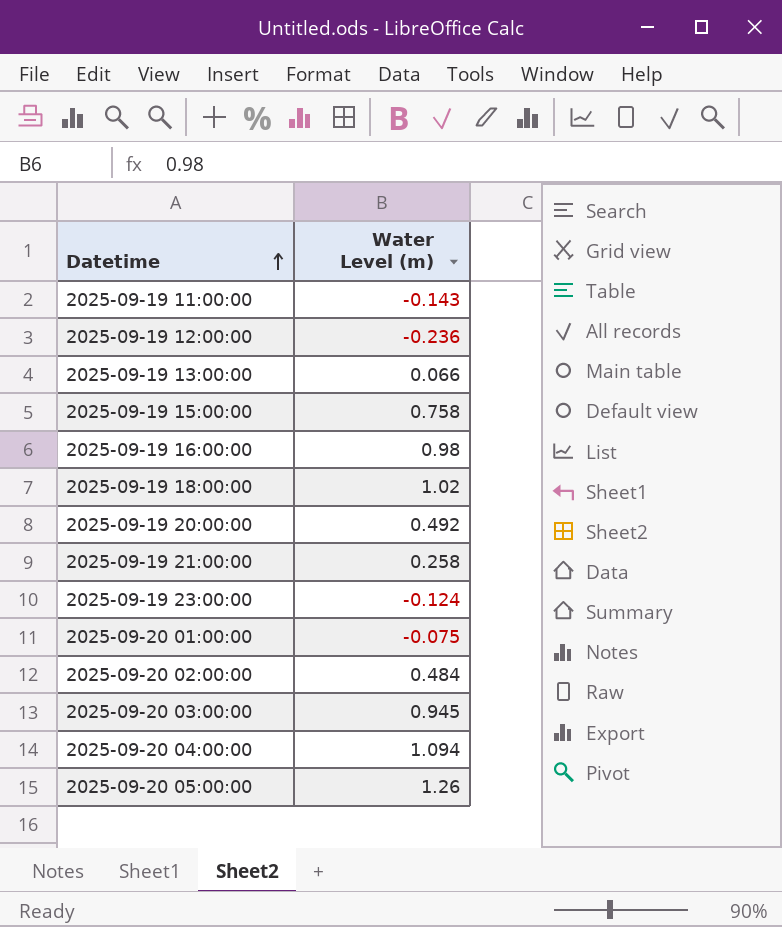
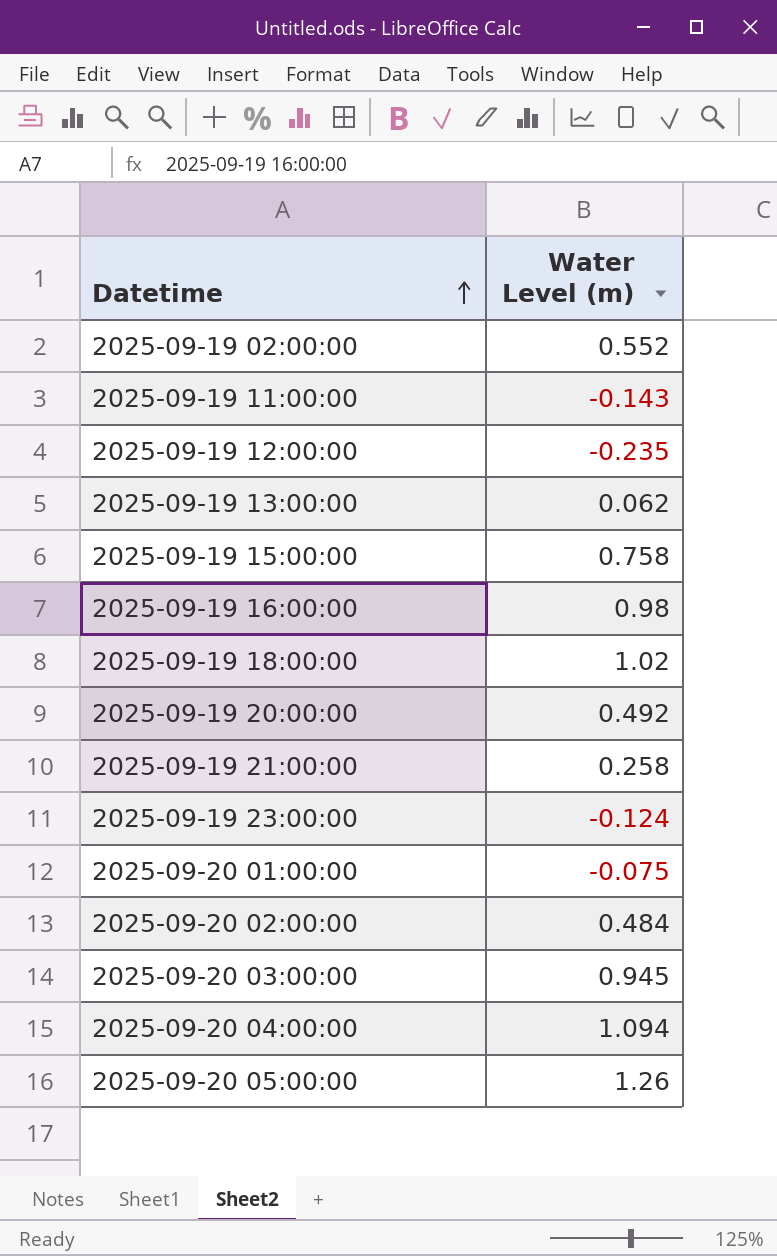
row 2025-09-19 02:00:00: none -> 0.552
2025-09-19 12:00:00 | Water Level (m): -0.236 -> -0.235
2025-09-19 13:00:00 | Water Level (m): 0.066 -> 0.062

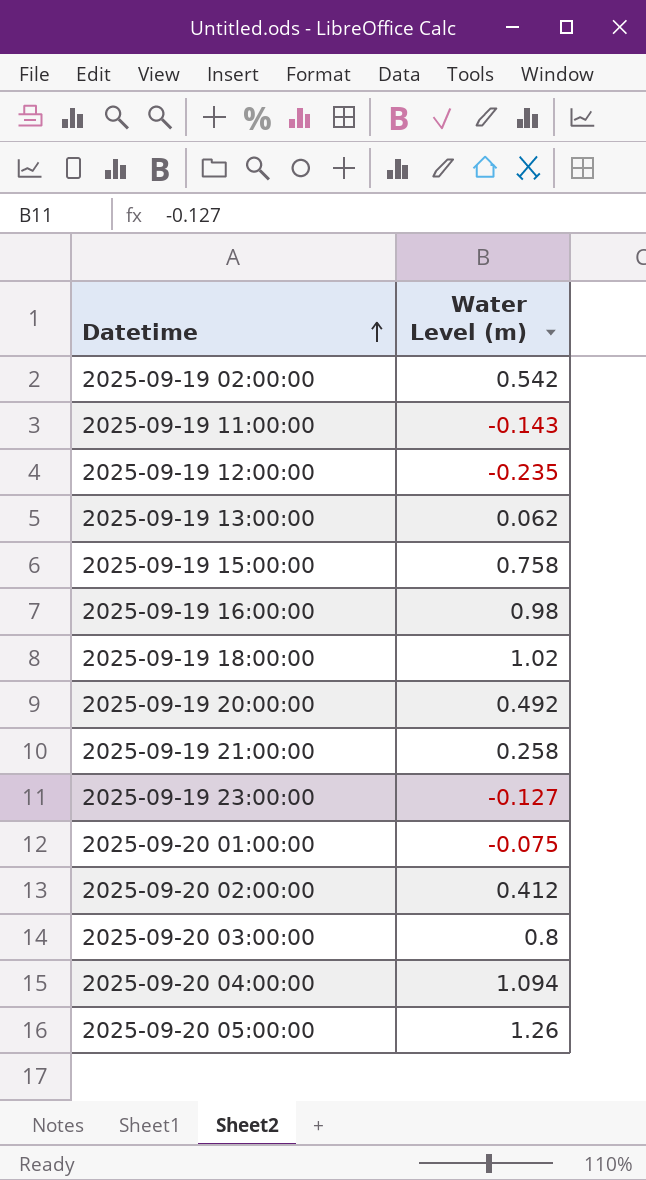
2025-09-19 02:00:00 | Water Level (m): 0.552 -> 0.542
2025-09-19 23:00:00 | Water Level (m): -0.124 -> -0.127
2025-09-20 02:00:00 | Water Level (m): 0.484 -> 0.412
2025-09-20 03:00:00 | Water Level (m): 0.945 -> 0.8

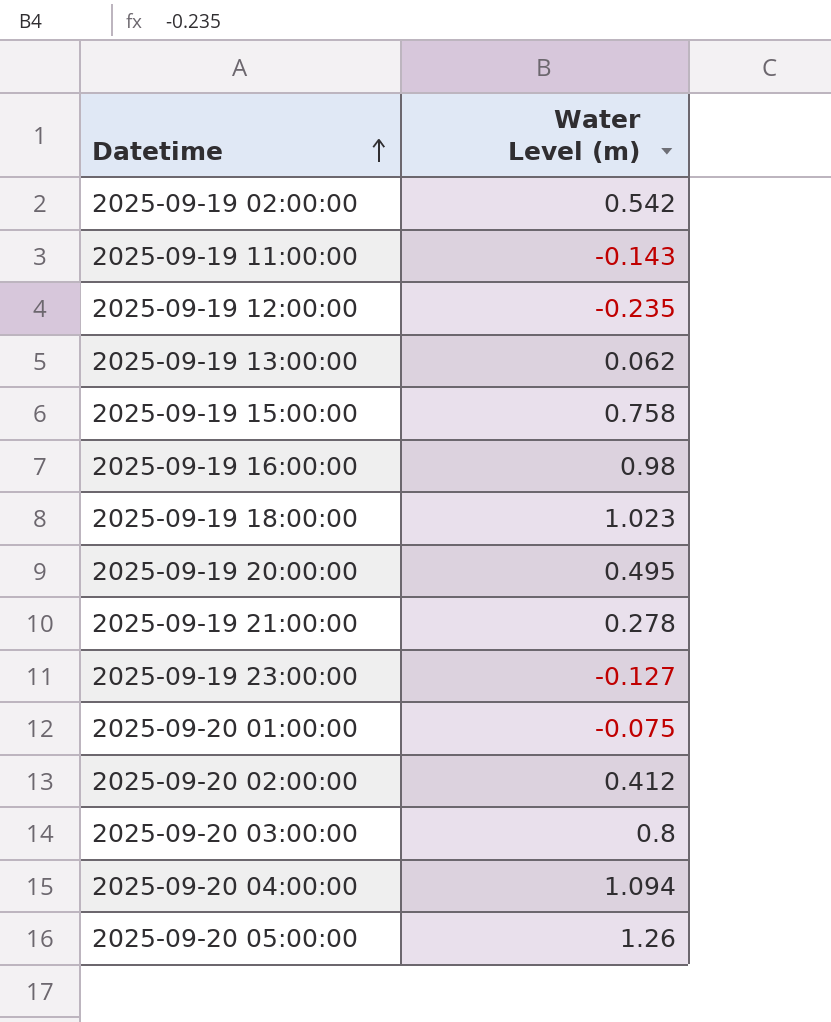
2025-09-19 18:00:00 | Water Level (m): 1.02 -> 1.023
2025-09-19 20:00:00 | Water Level (m): 0.492 -> 0.495
2025-09-19 21:00:00 | Water Level (m): 0.258 -> 0.278

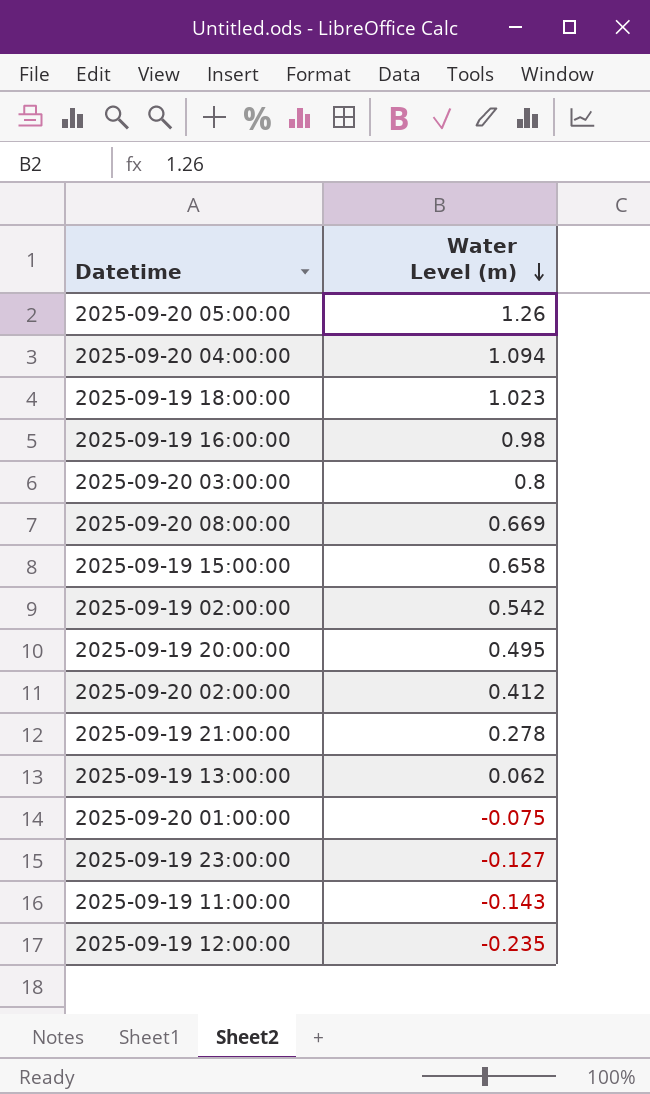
row order: Datetime ascending -> Water Level (m) descending
row 2025-09-20 08:00:00: none -> 0.669
2025-09-19 15:00:00 | Water Level (m): 0.758 -> 0.658

